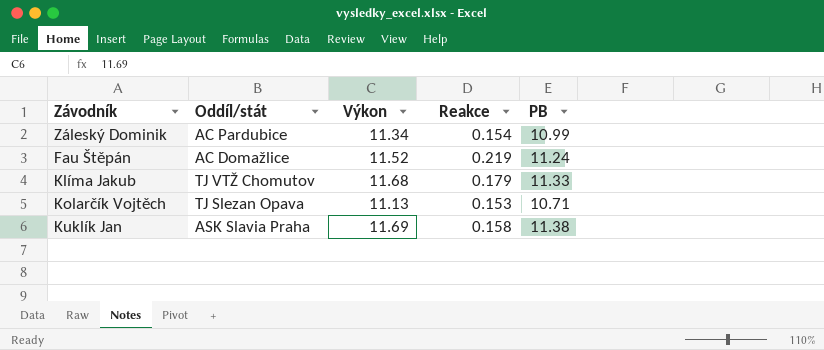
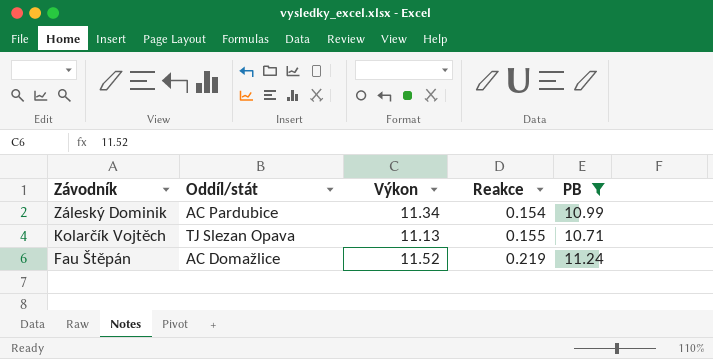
filter: none -> PB <= 11.24
row order: none -> Závodník descending
Kolarčík Vojtěch | Reakce: 0.153 -> 0.155

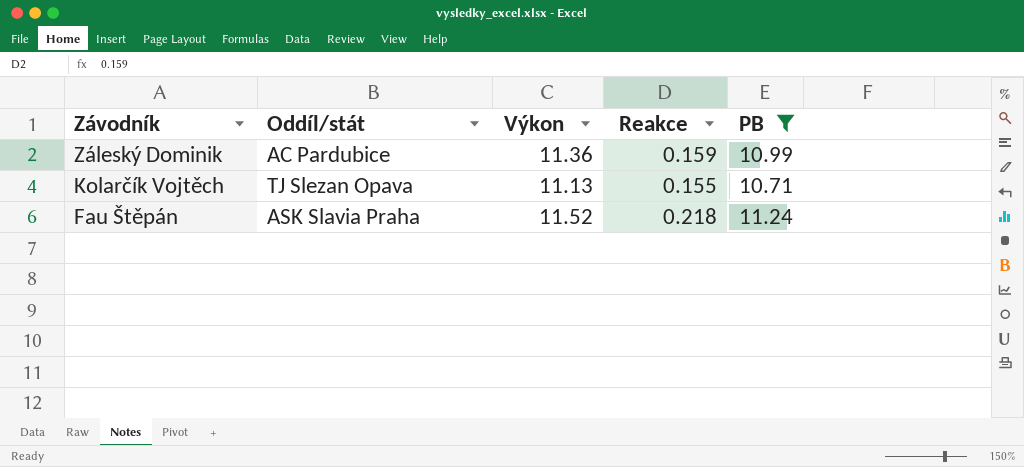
Záleský Dominik | Výkon: 11.34 -> 11.36
Záleský Dominik | Reakce: 0.154 -> 0.159
Fau Štěpán | Oddíl/stát: AC Domažlice -> ASK Slavia Praha
Fau Štěpán | Reakce: 0.219 -> 0.218

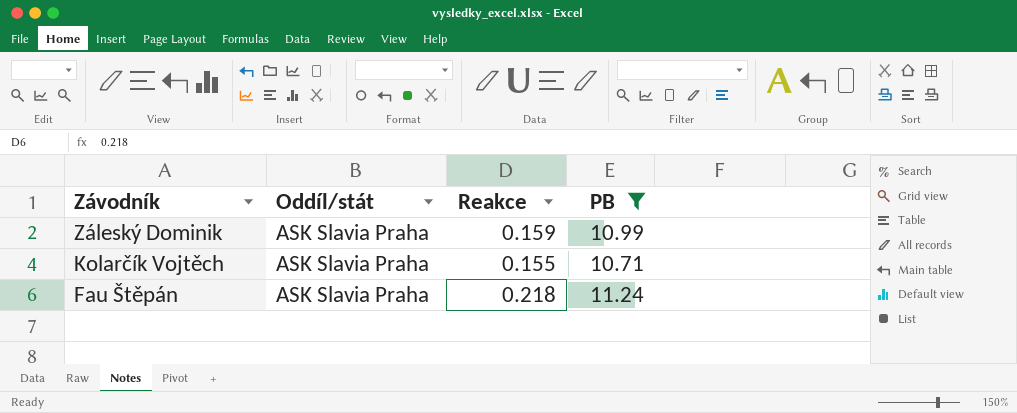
column Výkon | position: 3 -> none
Záleský Dominik | Oddíl/stát: AC Pardubice -> ASK Slavia Praha
Kolarčík Vojtěch | Oddíl/stát: TJ Slezan Opava -> ASK Slavia Praha

